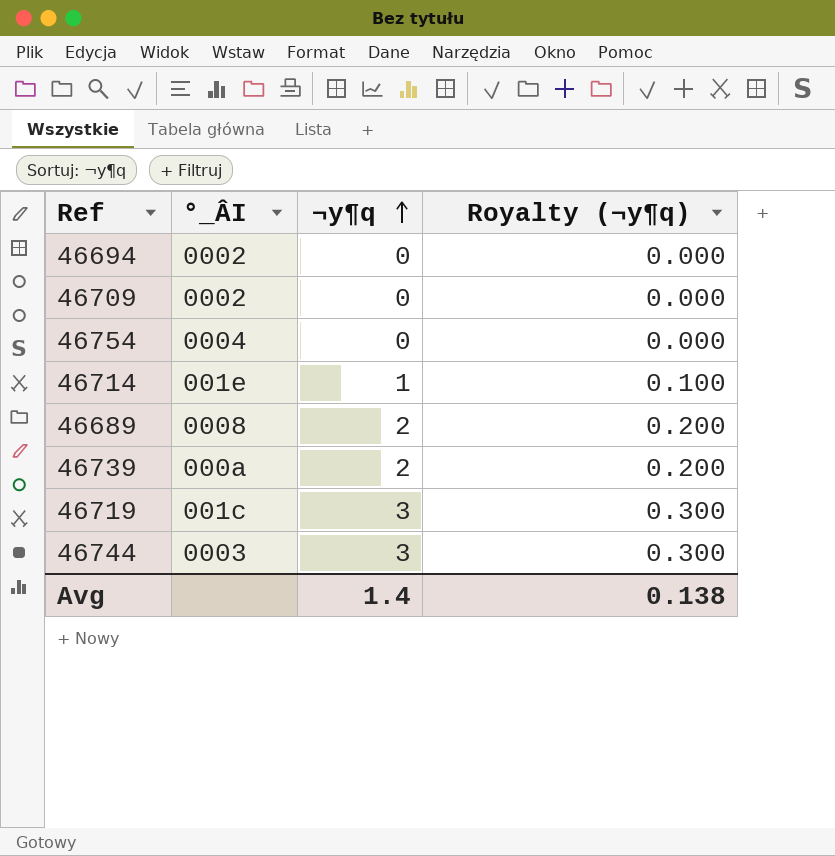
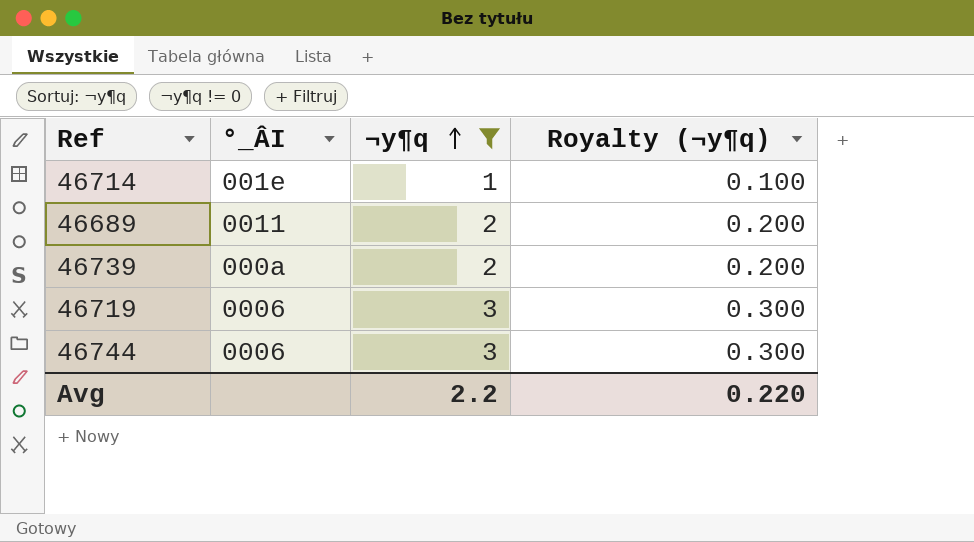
filter: none -> ¬y¶q != 0
46689 | °_ÂI: 0008 -> 0011
46719 | °_ÂI: 001c -> 0006
46744 | °_ÂI: 0003 -> 0006
Avg | ¬y¶q: 1.4 -> 2.2
Avg | Royalty (¬y¶q): 0.138 -> 0.220

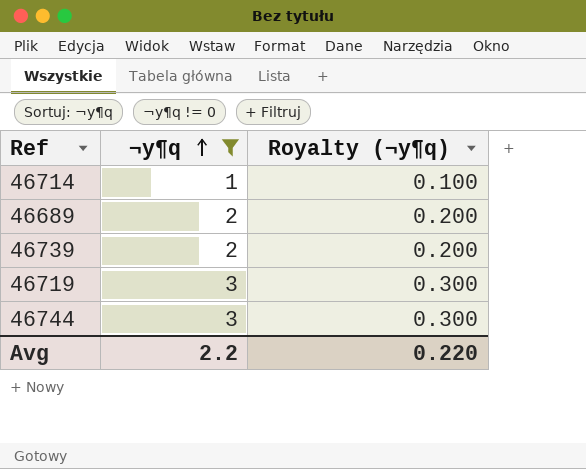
column °_ÂI | position: 2 -> none

